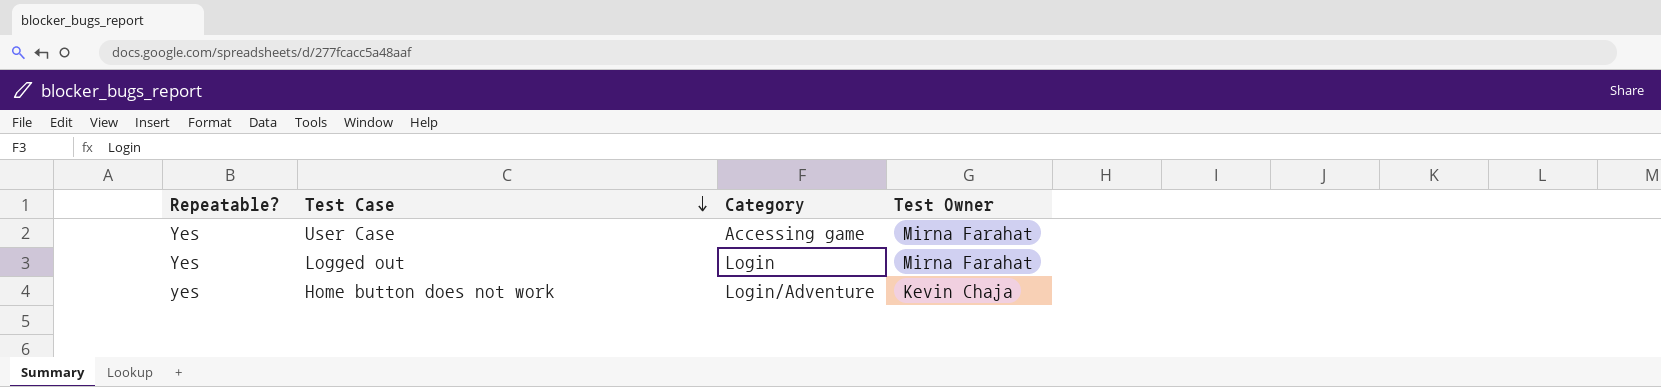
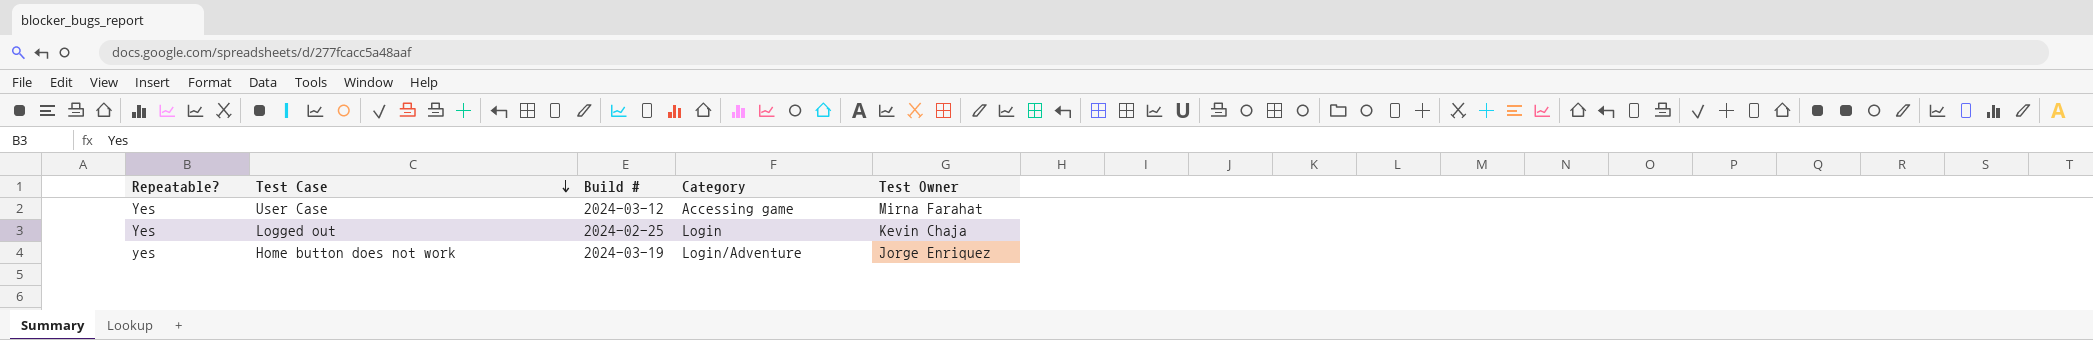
column Build # | position: none -> 3
Logged out | Test Owner: Mirna Farahat -> Kevin Chaja
Home button does not work | Test Owner: Kevin Chaja -> Jorge Enriquez

